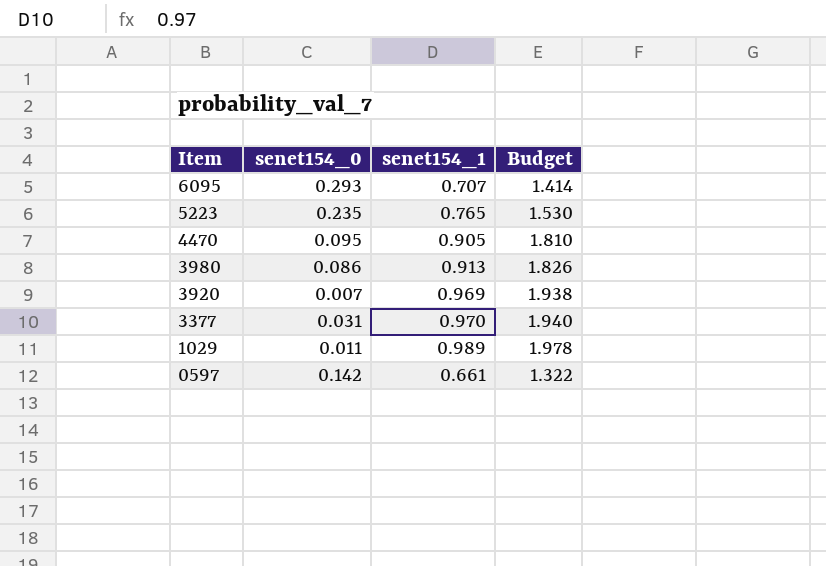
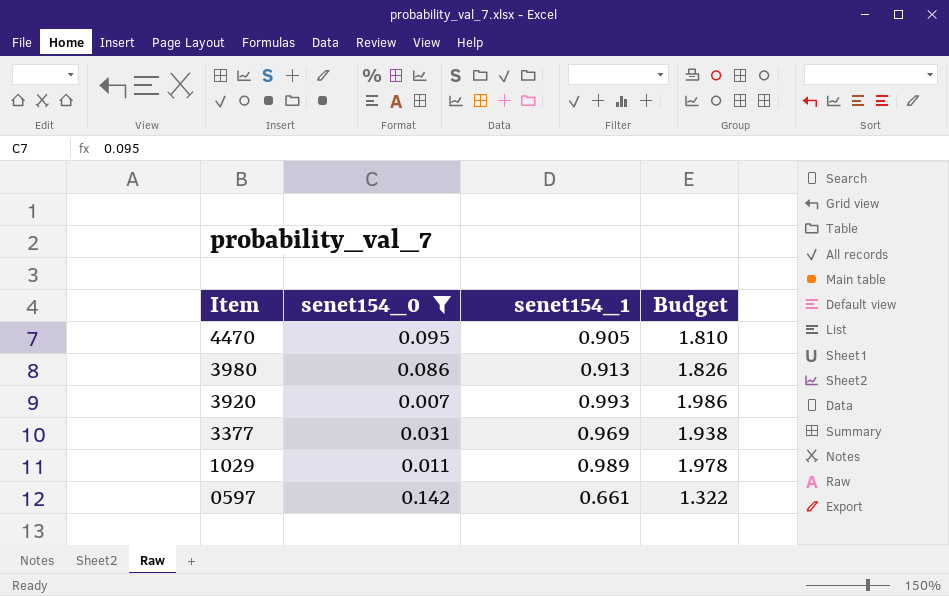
filter: none -> senet154_0 <= 0.142
3920 | senet154_1: 0.969 -> 0.993
3920 | Budget: 1.938 -> 1.986
3377 | senet154_1: 0.970 -> 0.969
3377 | Budget: 1.940 -> 1.938

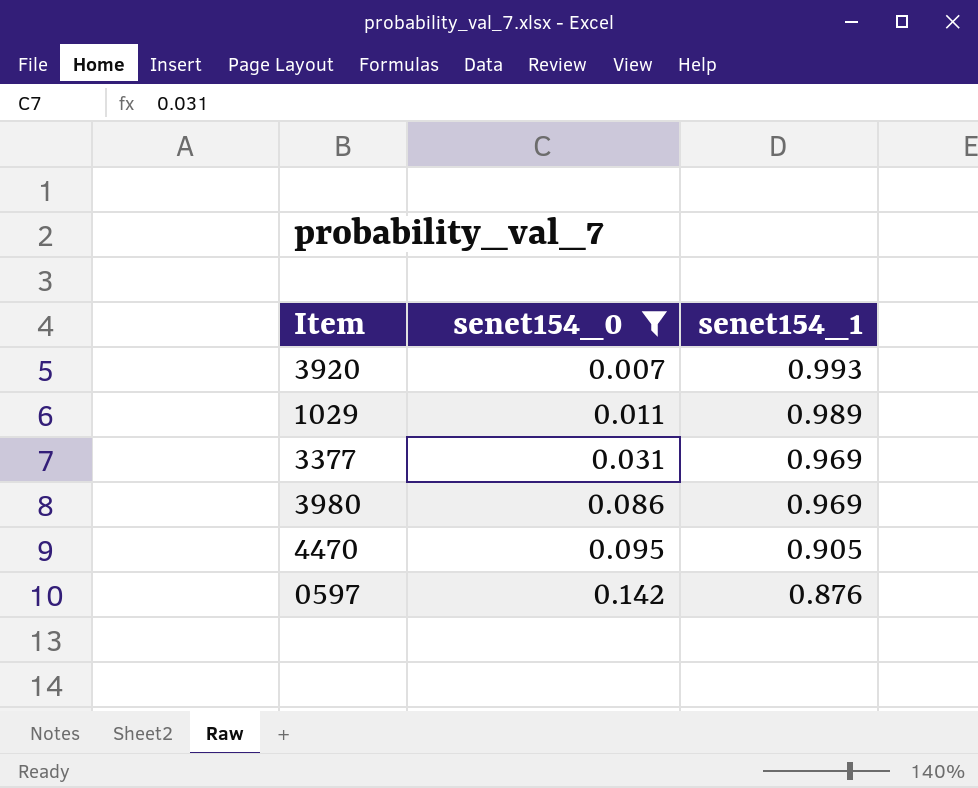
row order: Item descending -> senet154_0 ascending
column Budget | formula: [senet154_1] * 2 -> none
3980 | senet154_1: 0.913 -> 0.969
0597 | senet154_1: 0.661 -> 0.876

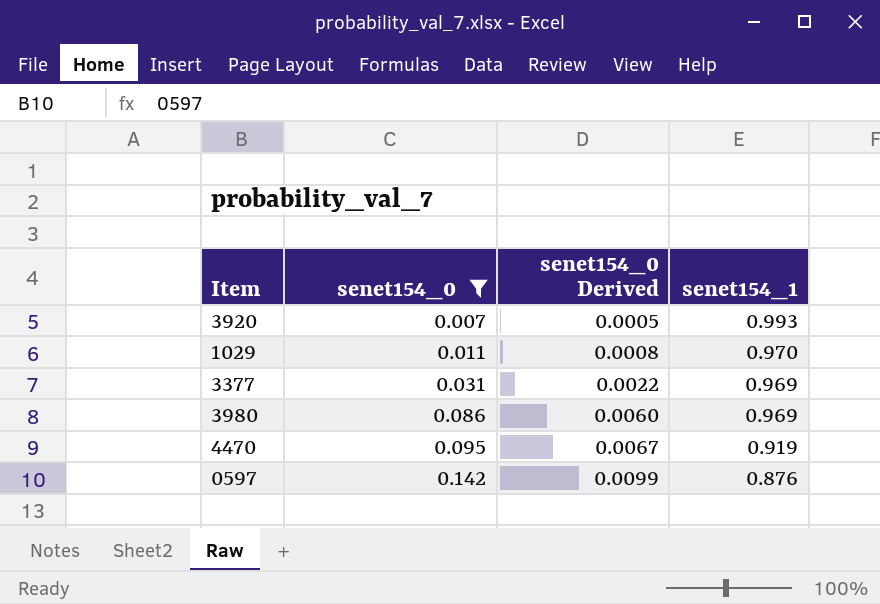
column senet154_0 Derived | formula: none -> [senet154_0] * 0.07
1029 | senet154_1: 0.989 -> 0.970
4470 | senet154_1: 0.905 -> 0.919

